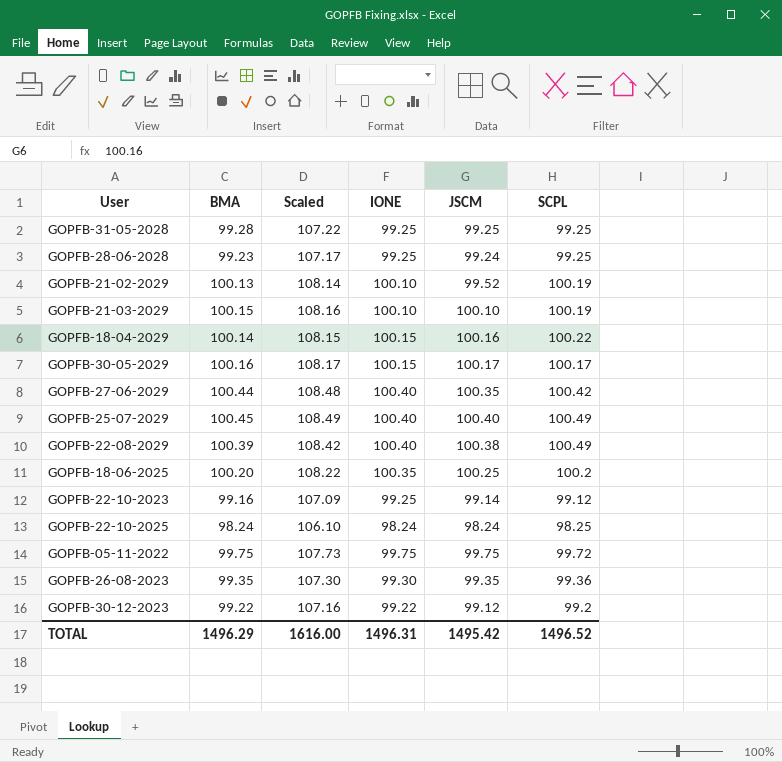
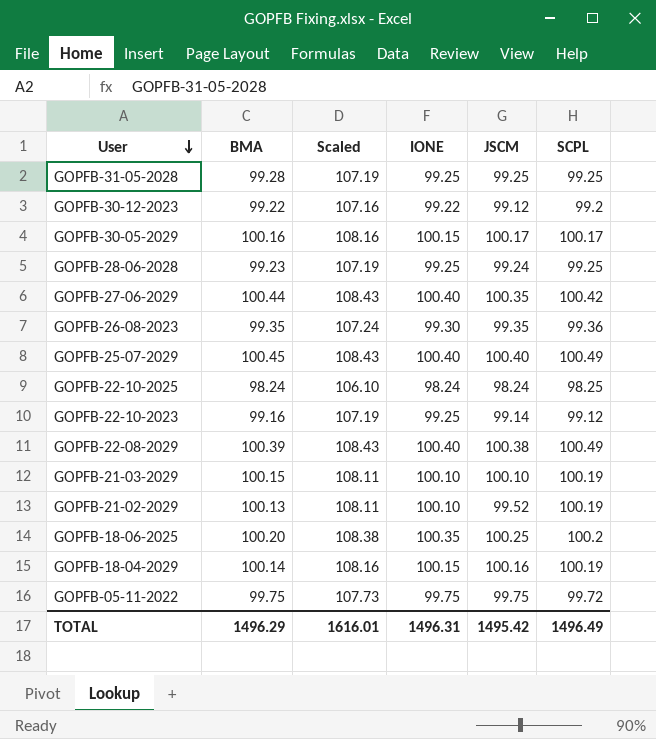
row order: none -> User descending
column Scaled | formula: [BMA] * 1.08 -> [IONE] * 1.08
GOPFB-18-04-2029 | SCPL: 100.22 -> 100.19
TOTAL | Scaled: 1616.00 -> 1616.01
TOTAL | SCPL: 1496.52 -> 1496.49

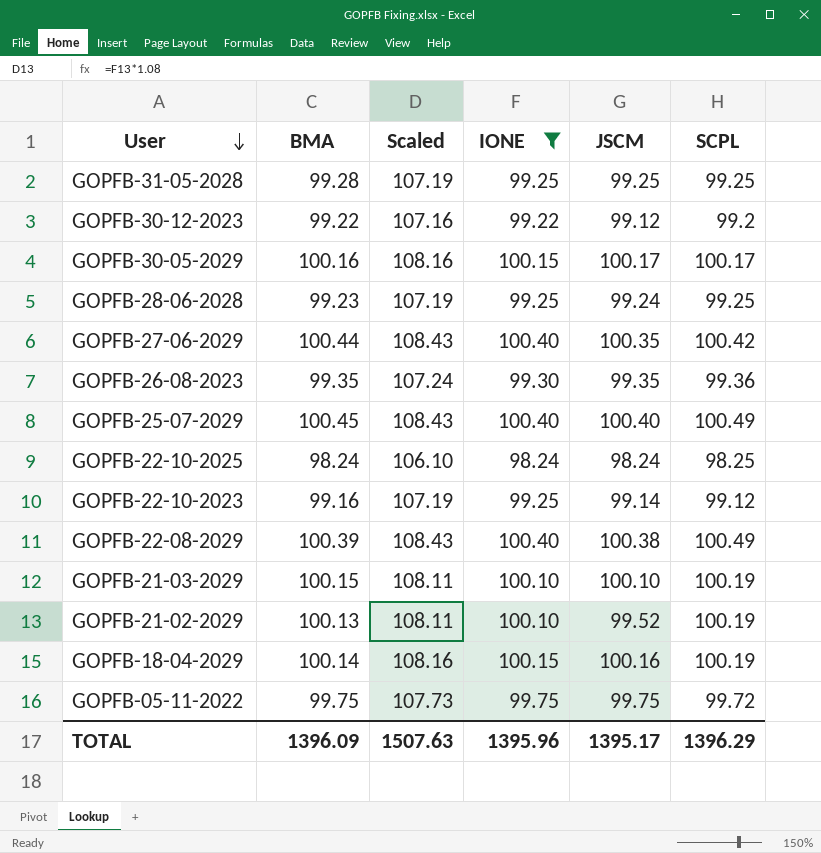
filter: none -> IONE != 100.35
TOTAL | BMA: 1496.29 -> 1396.09
TOTAL | Scaled: 1616.01 -> 1507.63
TOTAL | IONE: 1496.31 -> 1395.96
TOTAL | JSCM: 1495.42 -> 1395.17
TOTAL | SCPL: 1496.49 -> 1396.29

